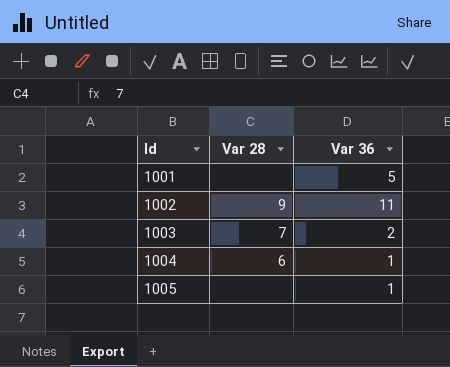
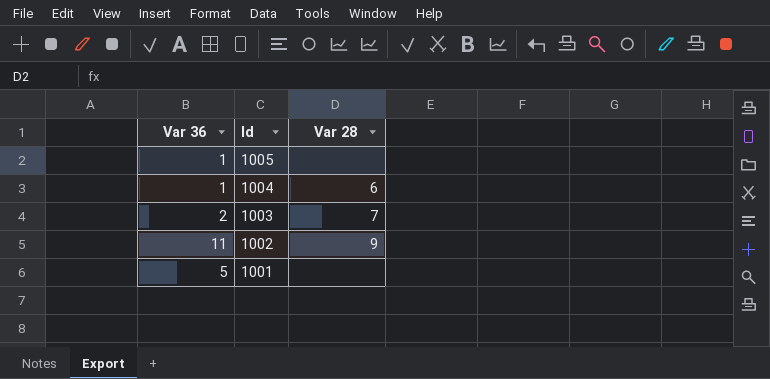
row order: Id ascending -> Id descending
column Var 36 | position: 3 -> 1

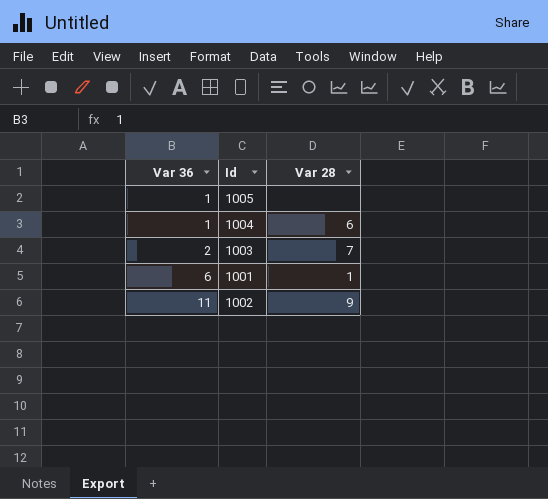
row order: Id descending -> Var 36 ascending
1001 | Var 36: 5 -> 6
1001 | Var 28: none -> 1

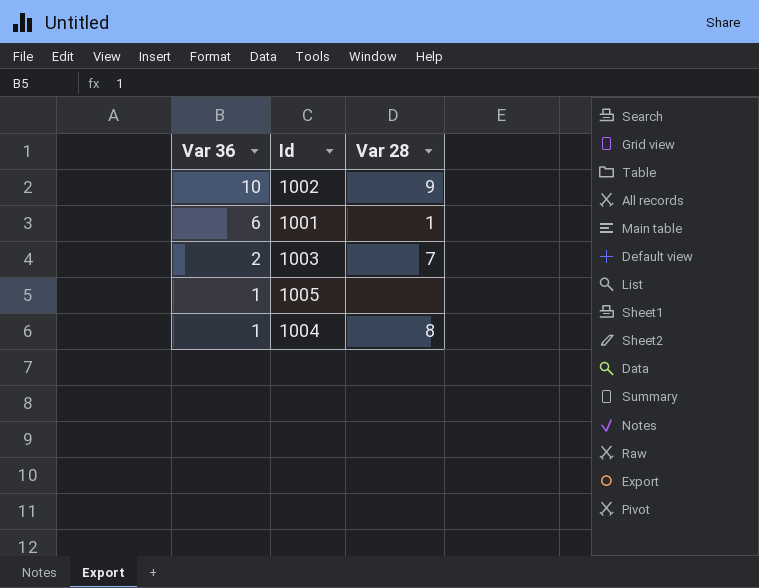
row order: Var 36 ascending -> Var 36 descending
1002 | Var 36: 11 -> 10
1004 | Var 28: 6 -> 8

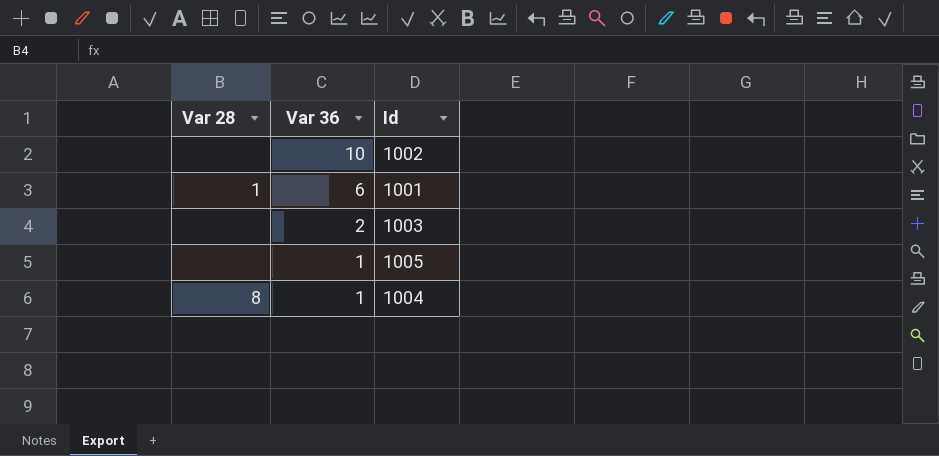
column Var 28 | position: 3 -> 1
1002 | Var 28: 9 -> none
1003 | Var 28: 7 -> none

